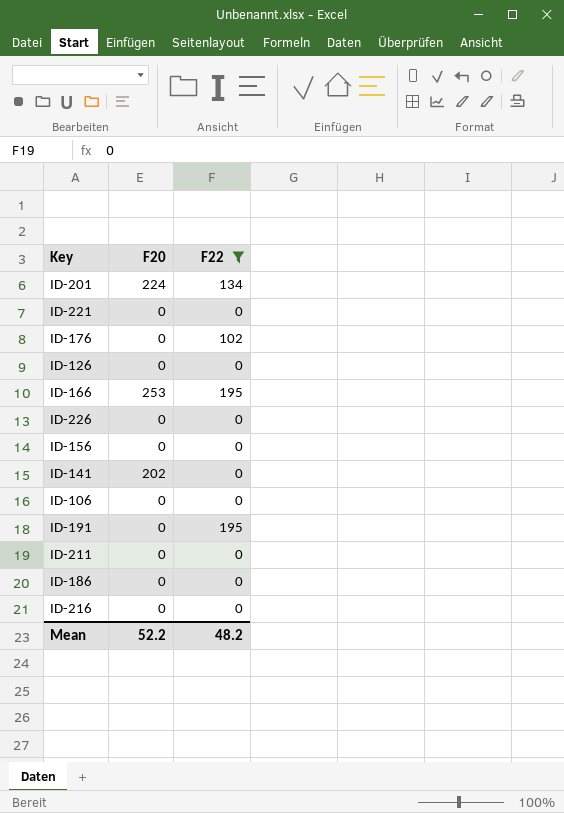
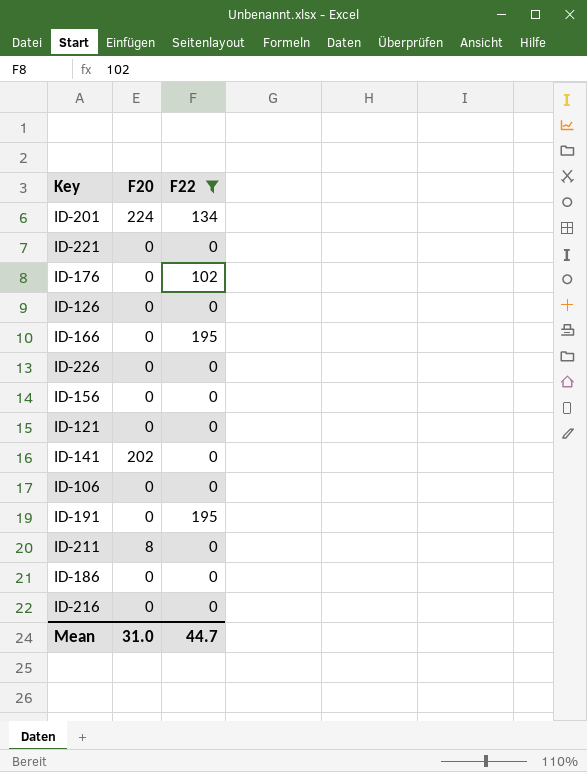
ID-166 | F20: 253 -> 0
row ID-121: none -> 0 | 0
ID-211 | F20: 0 -> 8
Mean | F20: 52.2 -> 31.0
Mean | F22: 48.2 -> 44.7

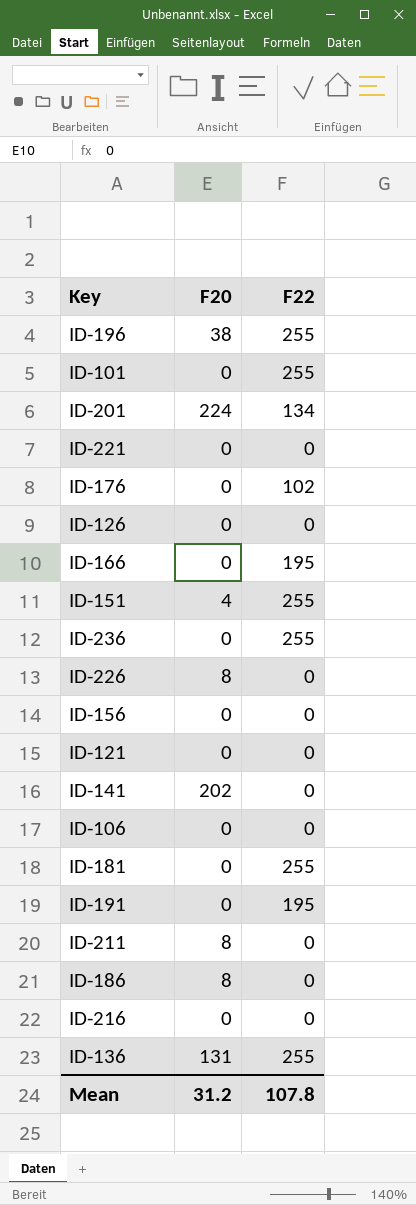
filter: F22 != 255 -> none
ID-226 | F20: 0 -> 8
ID-186 | F20: 0 -> 8
Mean | F20: 31.0 -> 31.2
Mean | F22: 44.7 -> 107.8

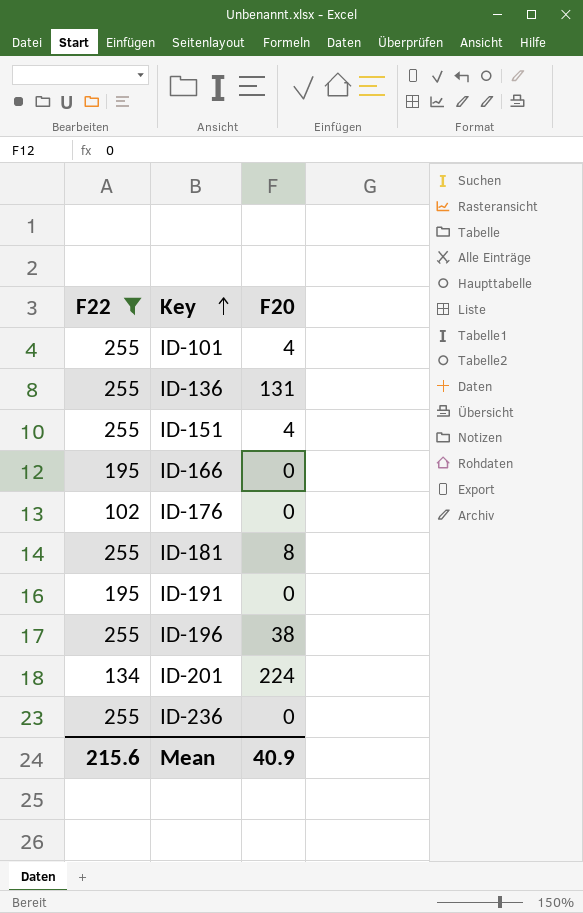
filter: none -> F22 != 0
row order: none -> Key ascending
column F22 | position: 3 -> 1
ID-101 | F20: 0 -> 4
ID-181 | F20: 0 -> 8
Mean | F22: 107.8 -> 215.6
Mean | F20: 31.2 -> 40.9

